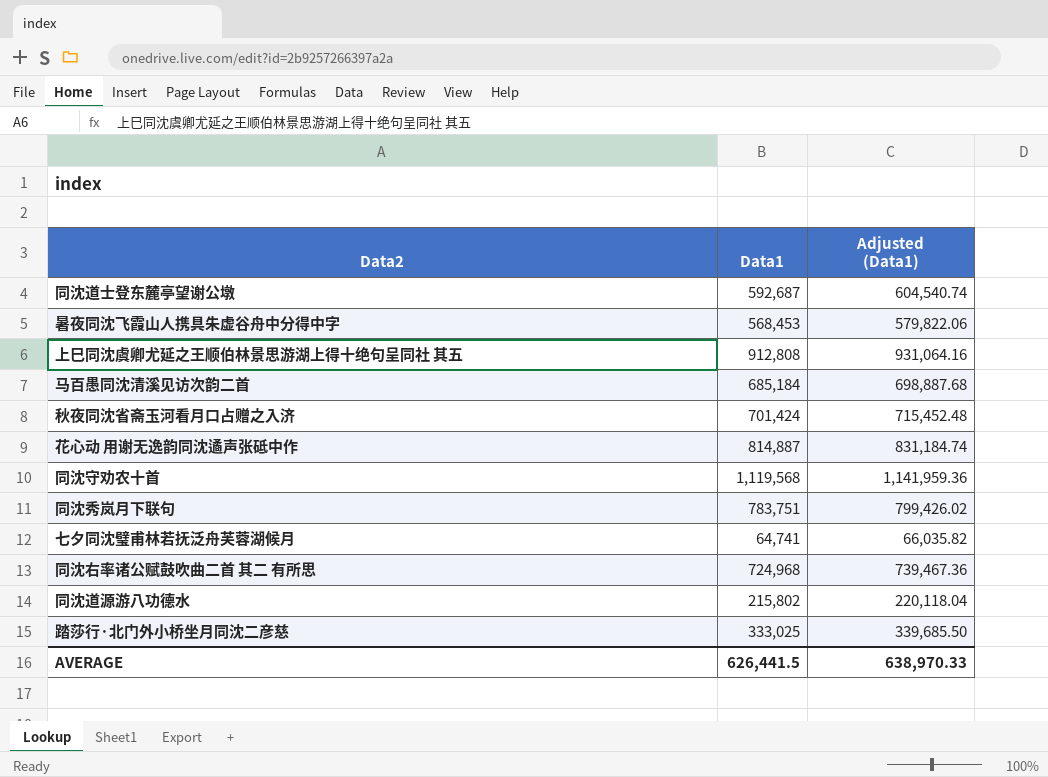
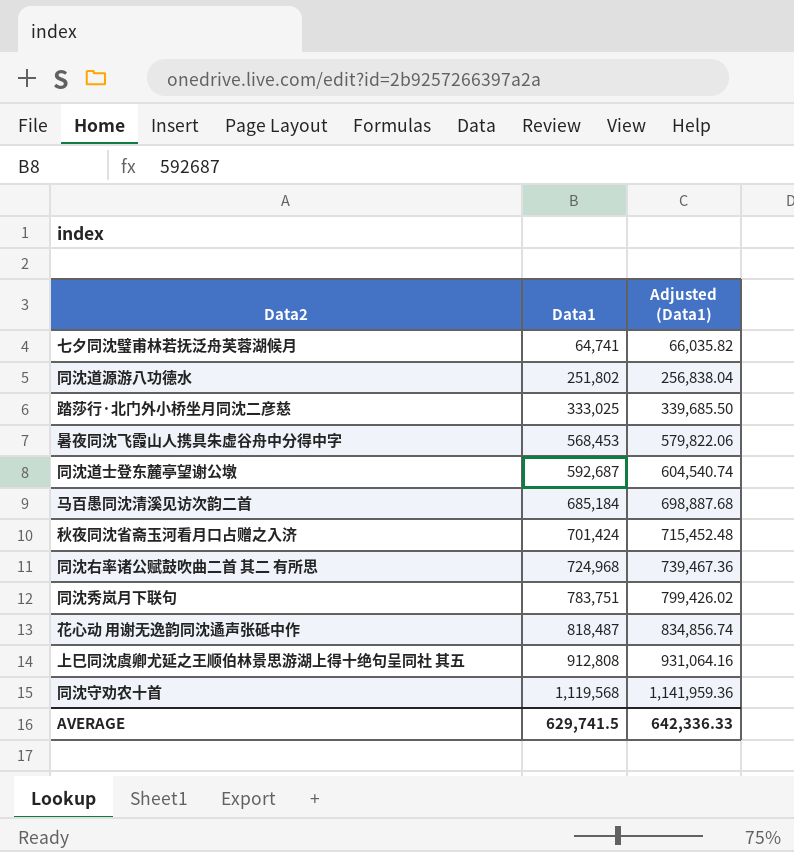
row order: none -> Data1 ascending
同沈道源游八功德水 | Data1: 215,802 -> 251,802
同沈道源游八功德水 | Adjusted (Data1): 220,118.04 -> 256,838.04
花心动 用谢无逸韵同沈遹声张砥中作 | Data1: 814,887 -> 818,487
花心动 用谢无逸韵同沈遹声张砥中作 | Adjusted (Data1): 831,184.74 -> 834,856.74
AVERAGE | Data1: 626,441.5 -> 629,741.5
AVERAGE | Adjusted (Data1): 638,970.33 -> 642,336.33

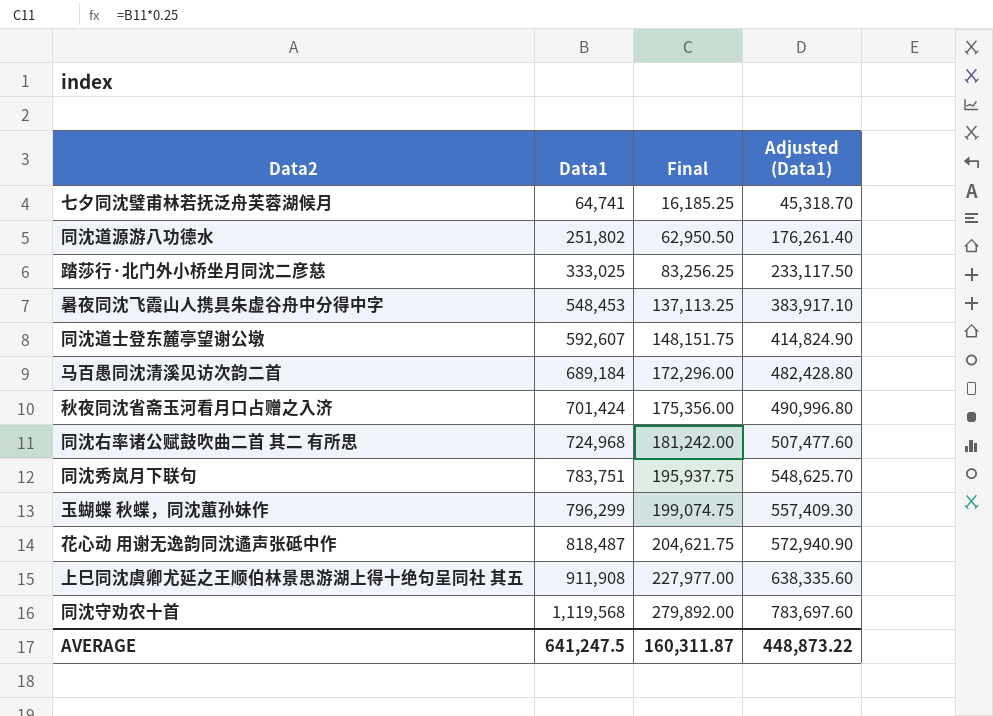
column Final | formula: none -> [Data1] * 0.25
column Adjusted (Data1) | formula: [Data1] * 1.02 -> [Data1] * 0.7
暑夜同沈飞霞山人携具朱虚谷舟中分得中字 | Data1: 568,453 -> 548,453
同沈道士登东麓亭望谢公墩 | Data1: 592,687 -> 592,607
马百愚同沈清溪见访次韵二首 | Data1: 685,184 -> 689,184
row 玉蝴蝶 秋蝶，同沈蕙孙妹作: none -> 796,299 | 199,074.75 | 557,409.30
上巳同沈虞卿尤延之王顺伯林景思游湖上得十绝句呈同社 其五 | Data1: 912,808 -> 911,908
AVERAGE | Data1: 629,741.5 -> 641,247.5
AVERAGE | Adjusted (Data1): 642,336.33 -> 448,873.22

